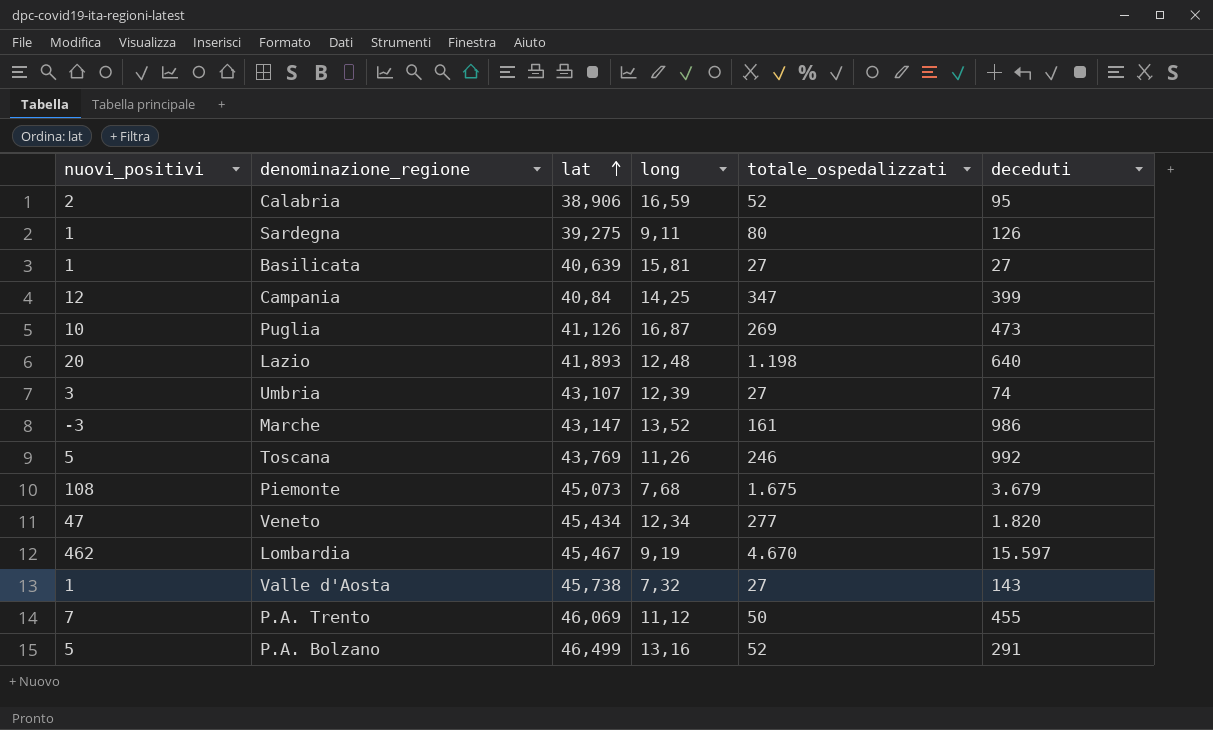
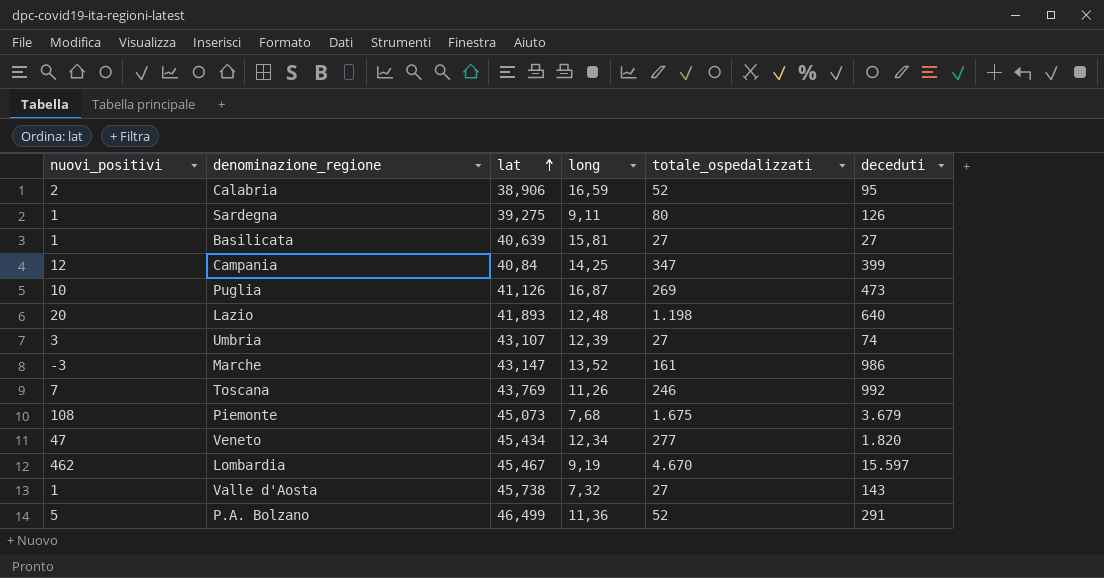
row P.A. Trento: 7 | 46,069 | 11,12 | 50 | 455 -> none
Toscana | nuovi_positivi: 5 -> 7
P.A. Bolzano | long: 13,16 -> 11,36

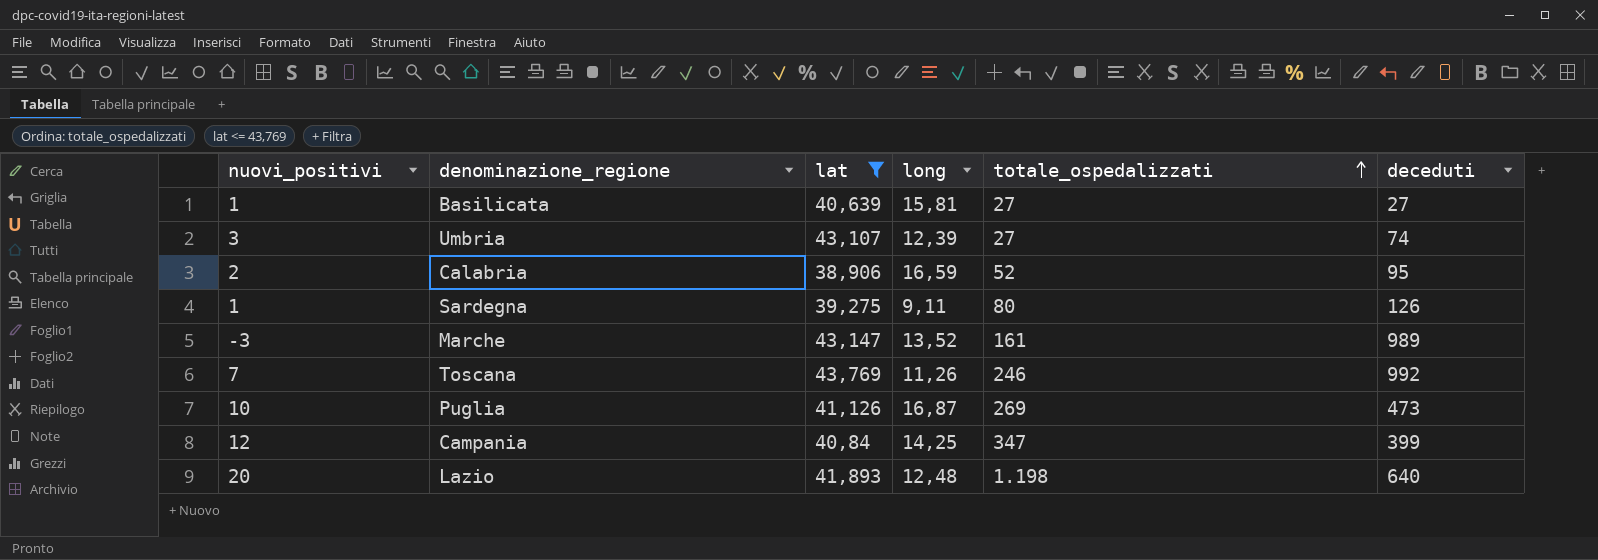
filter: none -> lat <= 43,769
row order: lat ascending -> totale_ospedalizzati ascending
Marche | deceduti: 986 -> 989

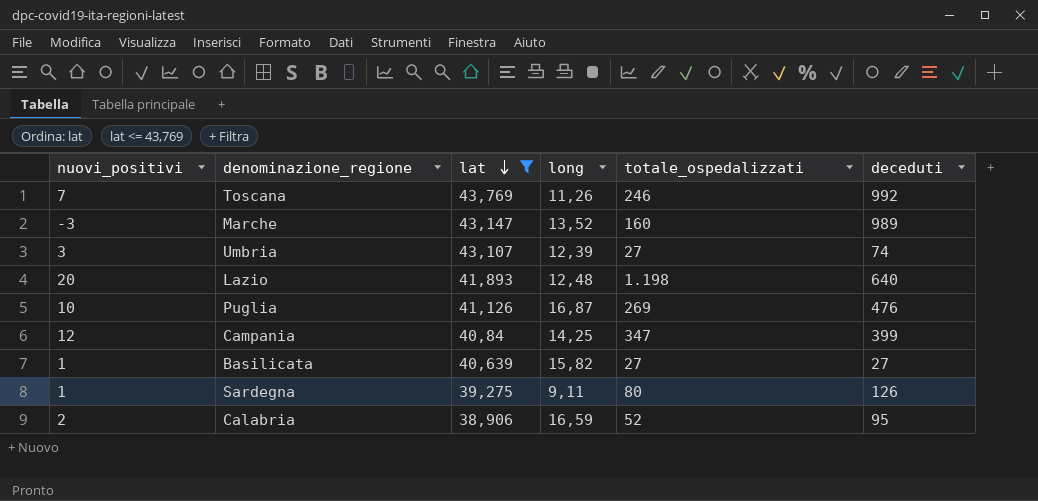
row order: totale_ospedalizzati ascending -> lat descending
Marche | totale_ospedalizzati: 161 -> 160
Puglia | deceduti: 473 -> 476
Basilicata | long: 15,81 -> 15,82

